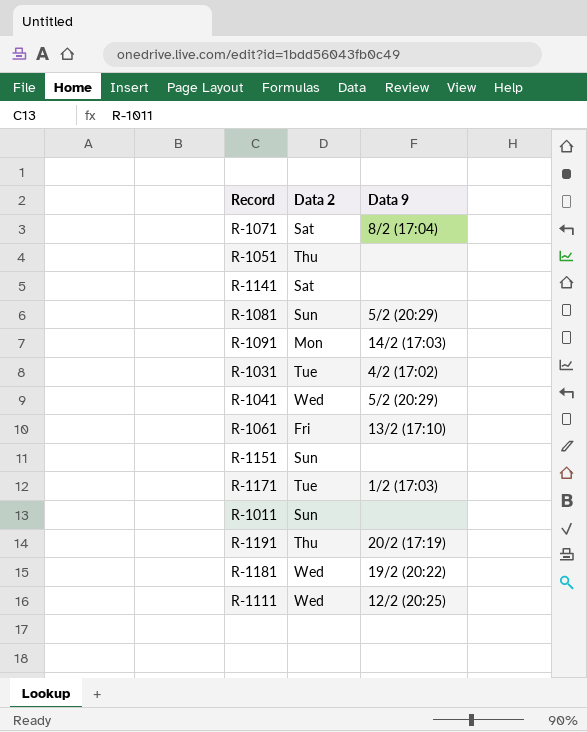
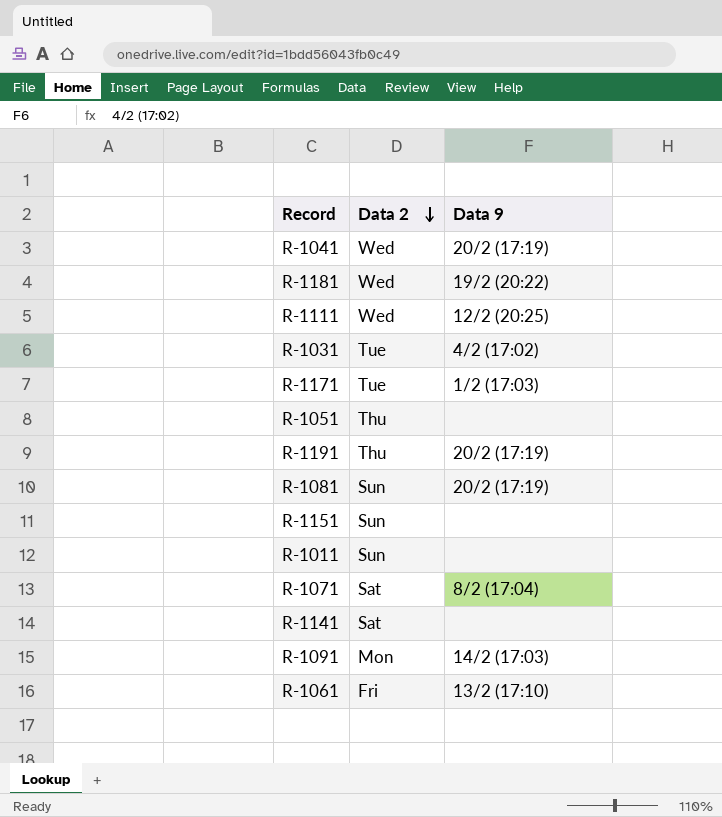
row order: none -> Data 2 descending
R-1041 | Data 9: 5/2 (20:29) -> 20/2 (17:19)
R-1081 | Data 9: 5/2 (20:29) -> 20/2 (17:19)

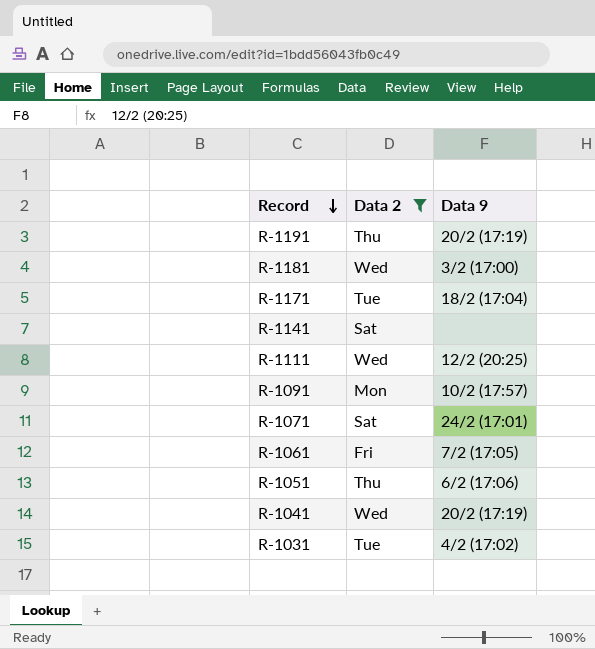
filter: none -> Data 2 != Sun
row order: Data 2 descending -> Record descending
R-1181 | Data 9: 19/2 (20:22) -> 3/2 (17:00)
R-1171 | Data 9: 1/2 (17:03) -> 18/2 (17:04)
R-1091 | Data 9: 14/2 (17:03) -> 10/2 (17:57)
R-1071 | Data 9: 8/2 (17:04) -> 24/2 (17:01)
R-1061 | Data 9: 13/2 (17:10) -> 7/2 (17:05)
R-1051 | Data 9: none -> 6/2 (17:06)

